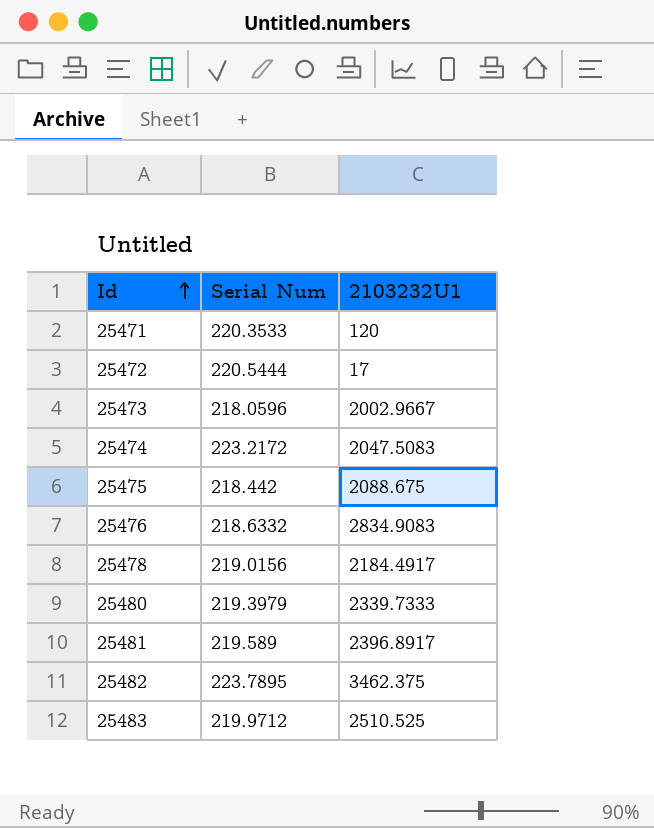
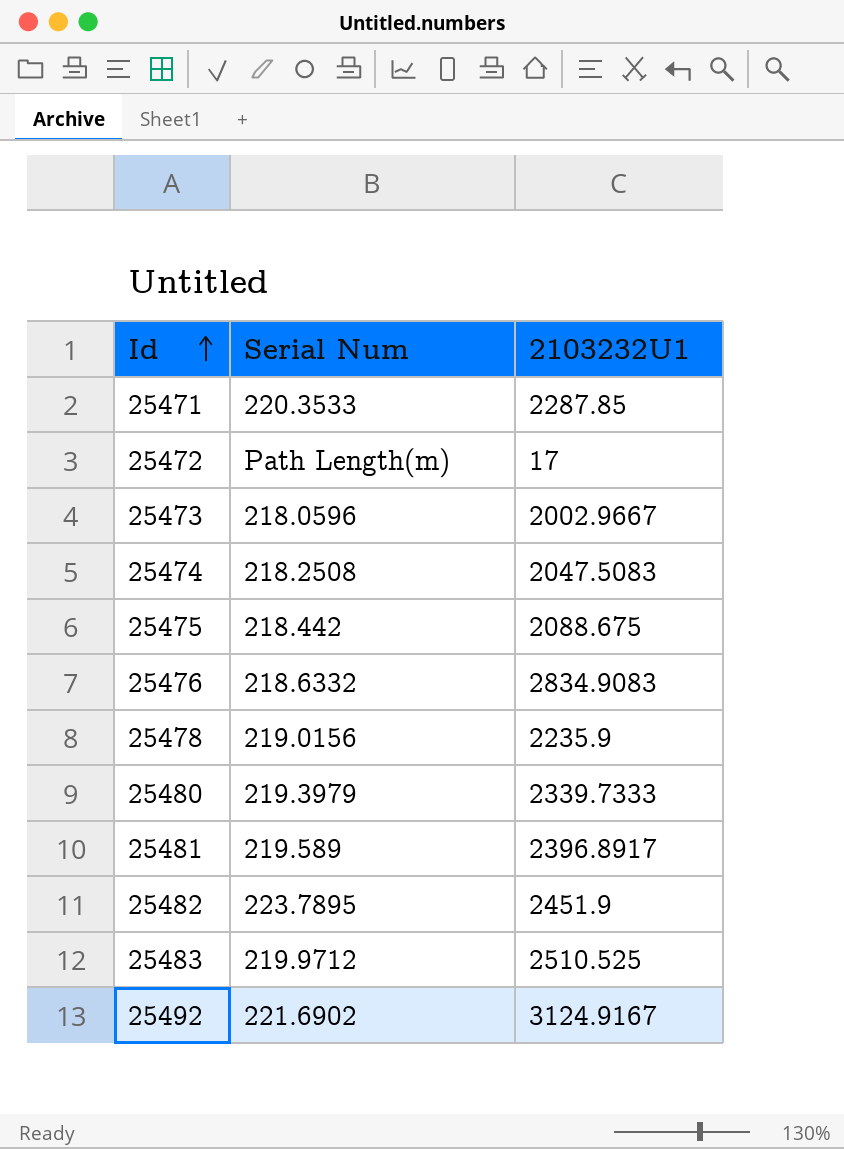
25471 | 2103232U1: 120 -> 2287.85
25472 | Serial Num: 220.5444 -> Path Length(m)
25474 | Serial Num: 223.2172 -> 218.2508
25478 | 2103232U1: 2184.4917 -> 2235.9
25482 | 2103232U1: 3462.375 -> 2451.9
row 25492: none -> 221.6902 | 3124.9167

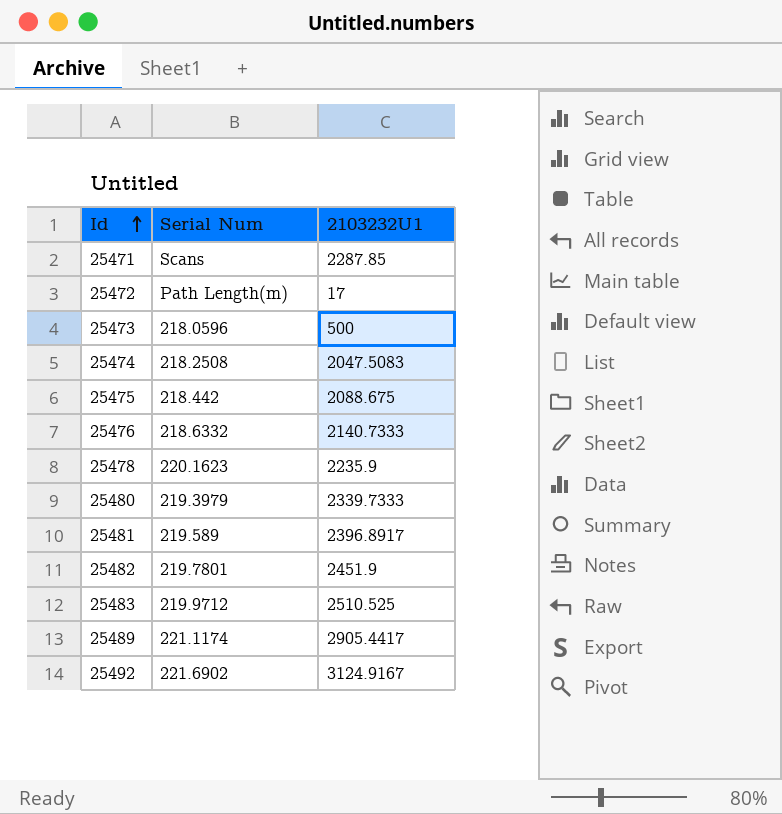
25471 | Serial Num: 220.3533 -> Scans
25473 | 2103232U1: 2002.9667 -> 500
25476 | 2103232U1: 2834.9083 -> 2140.7333
25478 | Serial Num: 219.0156 -> 220.1623
25482 | Serial Num: 223.7895 -> 219.7801
row 25489: none -> 221.1174 | 2905.4417

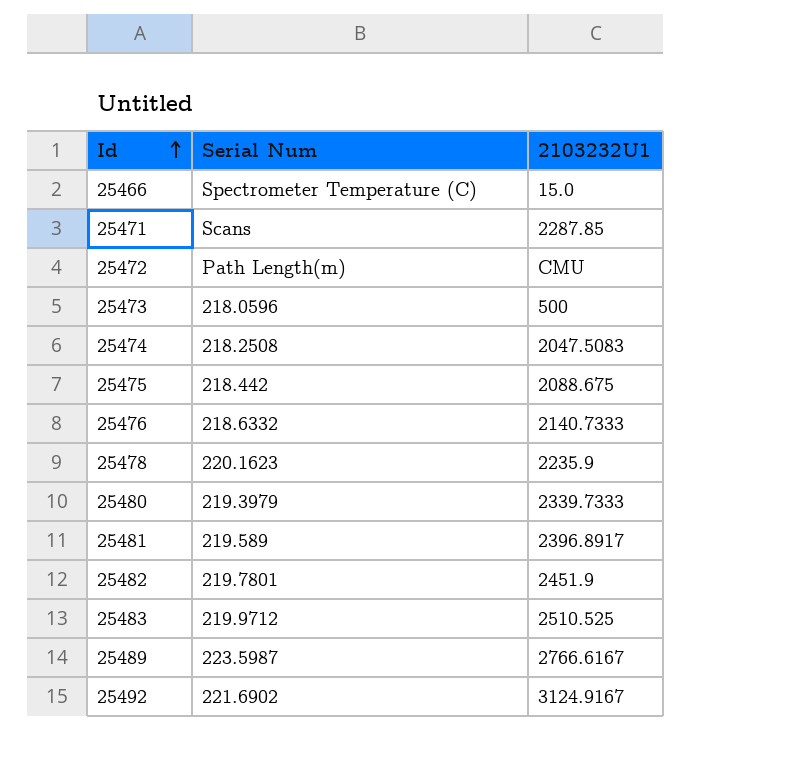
row 25466: none -> Spectrometer Temperature (C) | 15.0
25472 | 2103232U1: 17 -> CMU
25489 | Serial Num: 221.1174 -> 223.5987
25489 | 2103232U1: 2905.4417 -> 2766.6167

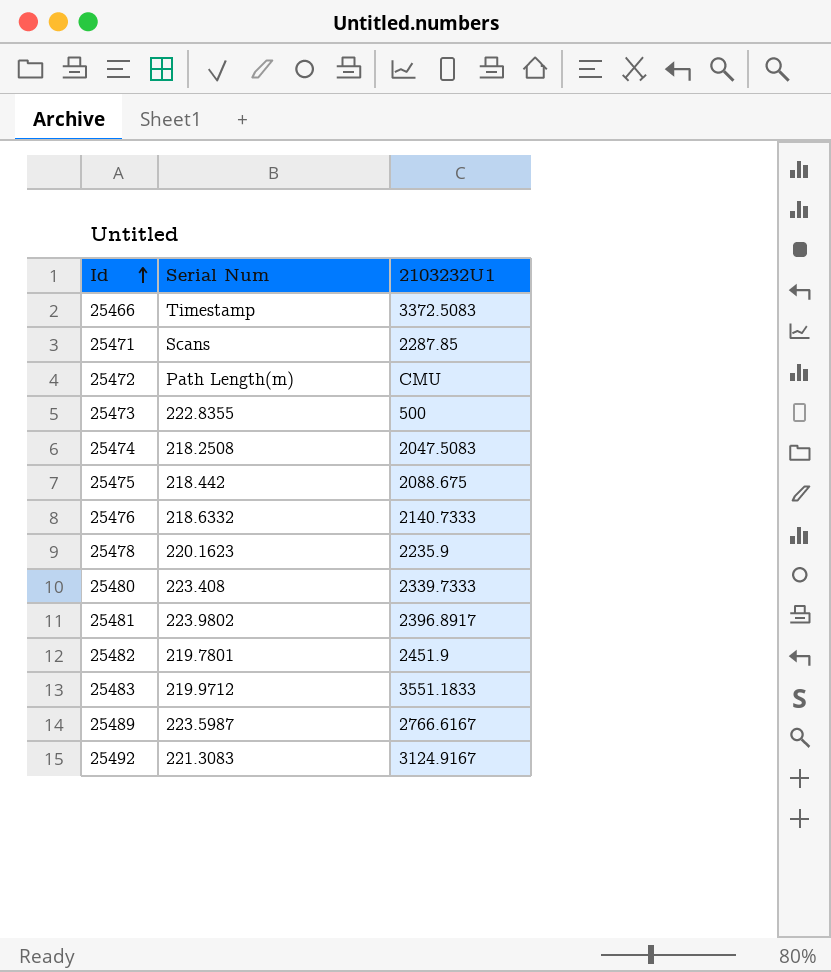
25466 | Serial Num: Spectrometer Temperature (C) -> Timestamp
25466 | 2103232U1: 15.0 -> 3372.5083
25473 | Serial Num: 218.0596 -> 222.8355
25480 | Serial Num: 219.3979 -> 223.408
25481 | Serial Num: 219.589 -> 223.9802
25483 | 2103232U1: 2510.525 -> 3551.1833
25492 | Serial Num: 221.6902 -> 221.3083

